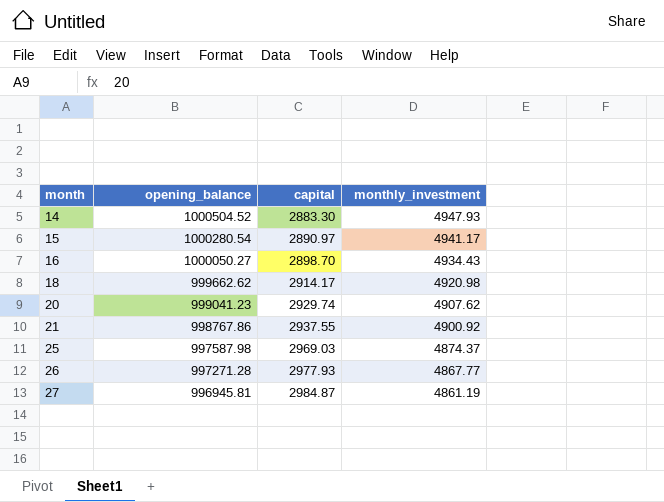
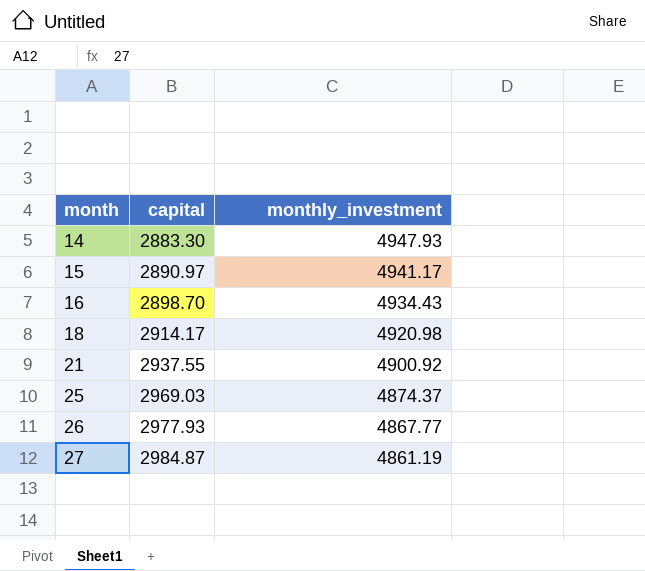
column opening_balance | position: 2 -> none
row 20: 999041.23 | 2929.74 | 4907.62 -> none

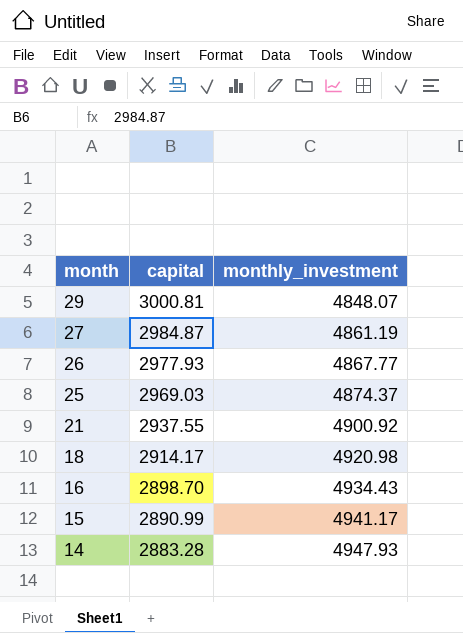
row order: month ascending -> month descending
row 29: none -> 3000.81 | 4848.07
15 | capital: 2890.97 -> 2890.99
14 | capital: 2883.30 -> 2883.28

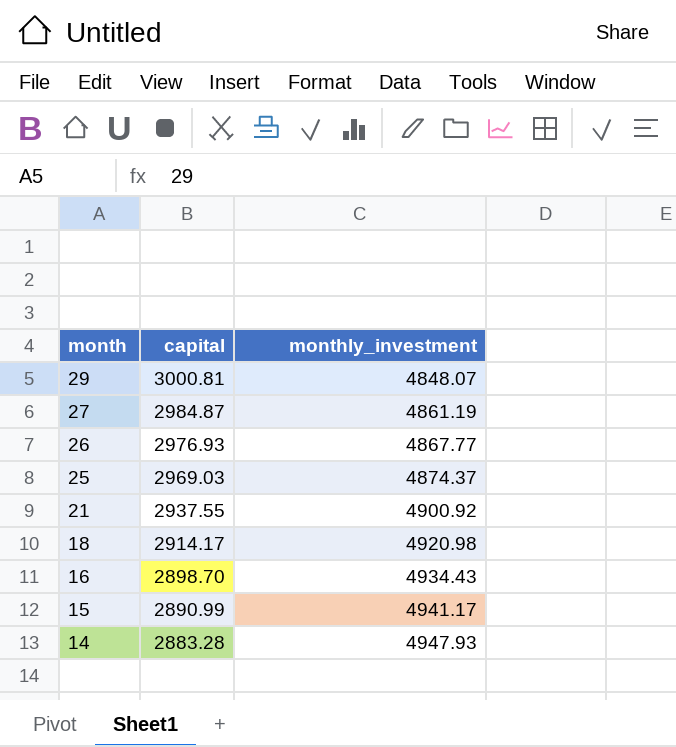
26 | capital: 2977.93 -> 2976.93

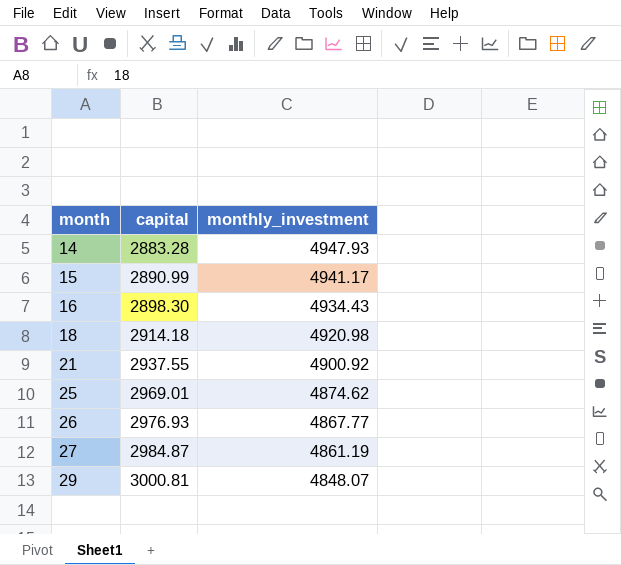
row order: month descending -> month ascending
16 | capital: 2898.70 -> 2898.30
18 | capital: 2914.17 -> 2914.18
25 | capital: 2969.03 -> 2969.01
25 | monthly_investment: 4874.37 -> 4874.62

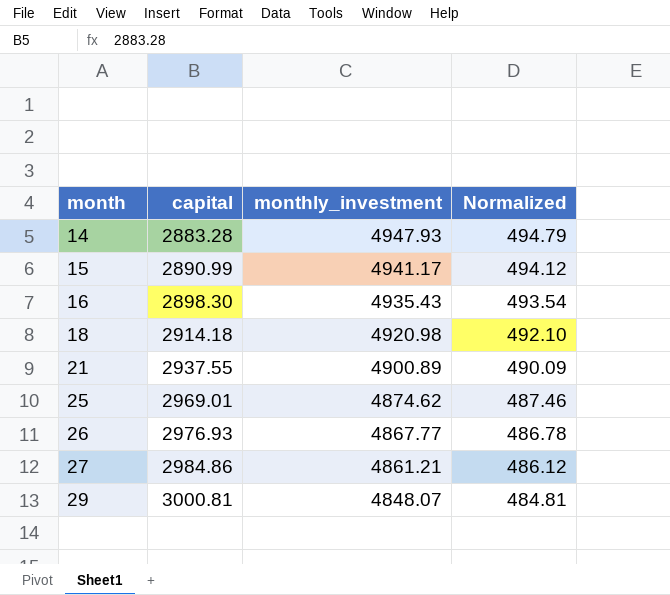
column Normalized | formula: none -> [monthly_investment] * 0.1
16 | monthly_investment: 4934.43 -> 4935.43
21 | monthly_investment: 4900.92 -> 4900.89
27 | capital: 2984.87 -> 2984.86
27 | monthly_investment: 4861.19 -> 4861.21

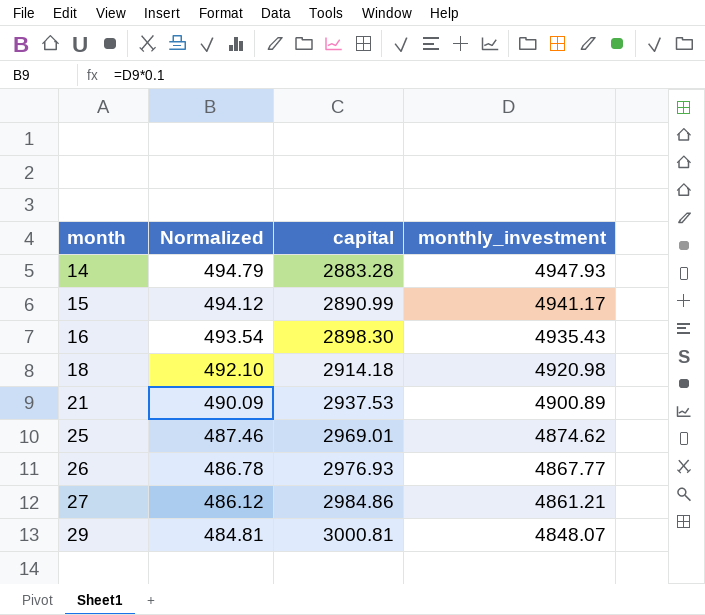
column Normalized | position: 4 -> 2
21 | capital: 2937.55 -> 2937.53

